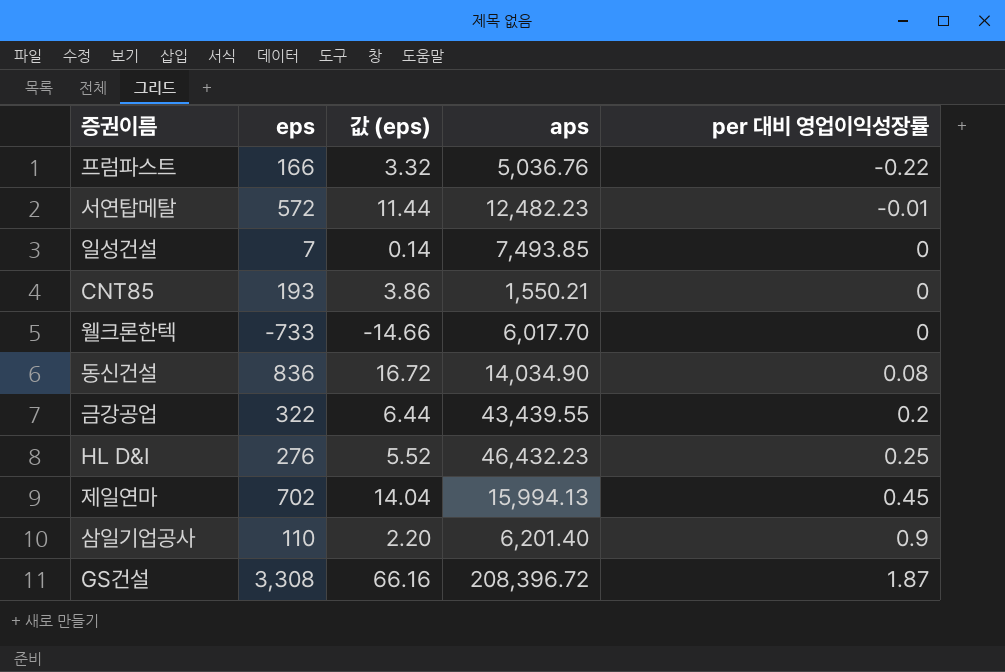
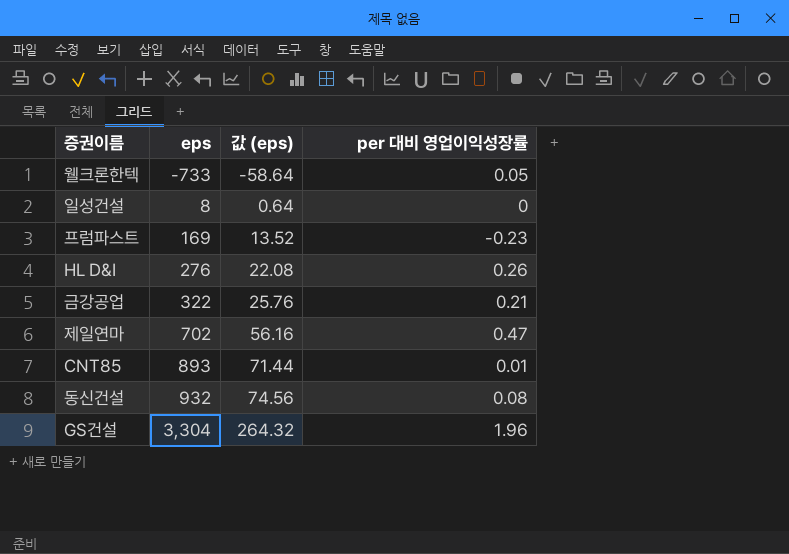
row order: per 대비 영업이익성장률 ascending -> eps ascending
column aps | position: 4 -> none
column 값 (eps) | formula: [eps] * 0.02 -> [eps] * 0.08
row 서연탑메탈: 572 | 11.44 | 12,482.23 | -0.01 -> none
row 삼일기업공사: 110 | 2.20 | 6,201.40 | 0.9 -> none
웰크론한텍 | per 대비 영업이익성장률: 0 -> 0.05
일성건설 | eps: 7 -> 8
프럼파스트 | eps: 166 -> 169
프럼파스트 | per 대비 영업이익성장률: -0.22 -> -0.23
HL D&I | per 대비 영업이익성장률: 0.25 -> 0.26
금강공업 | per 대비 영업이익성장률: 0.2 -> 0.21
제일연마 | per 대비 영업이익성장률: 0.45 -> 0.47
CNT85 | eps: 193 -> 893
CNT85 | per 대비 영업이익성장률: 0 -> 0.01
동신건설 | eps: 836 -> 932
GS건설 | eps: 3,308 -> 3,304
GS건설 | per 대비 영업이익성장률: 1.87 -> 1.96

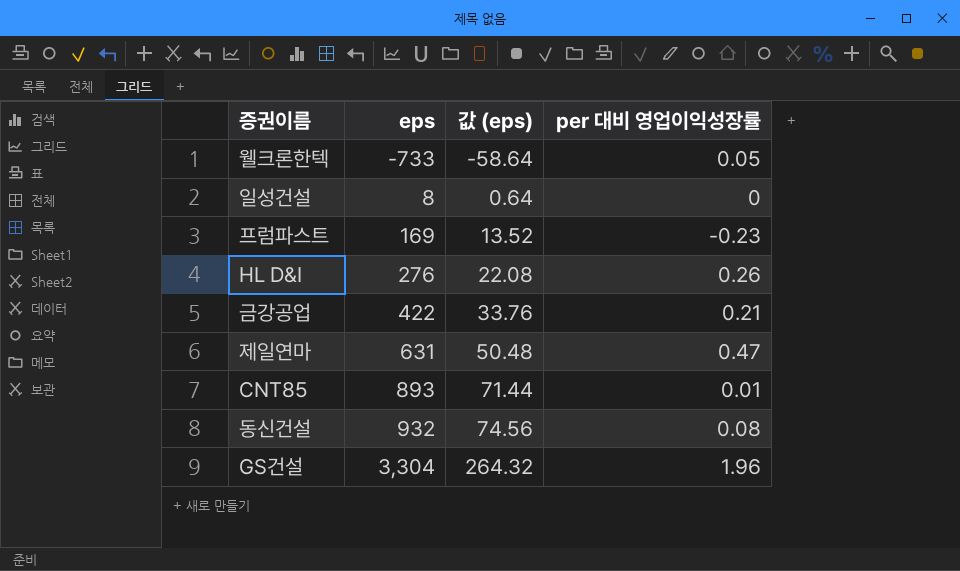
금강공업 | eps: 322 -> 422
금강공업 | 값 (eps): 25.76 -> 33.76
제일연마 | eps: 702 -> 631
제일연마 | 값 (eps): 56.16 -> 50.48

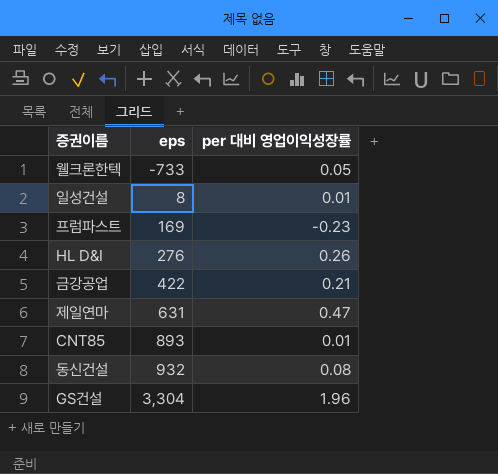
column 값 (eps) | formula: [eps] * 0.08 -> none
일성건설 | per 대비 영업이익성장률: 0 -> 0.01

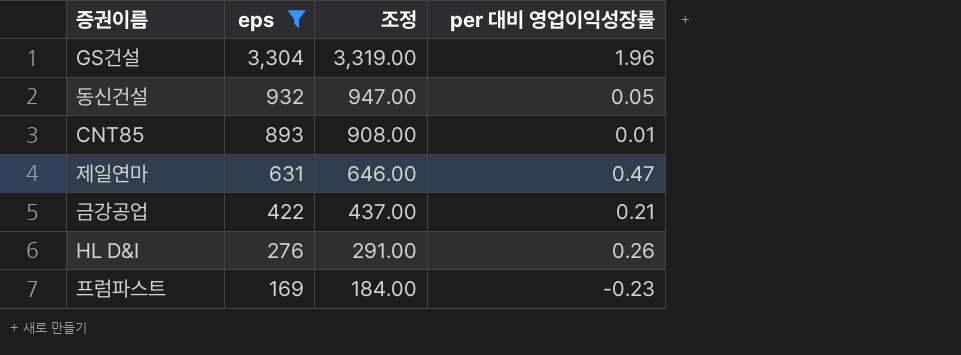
filter: none -> eps >= 169
row order: eps ascending -> eps descending
column 조정 | formula: none -> [eps] + 15
동신건설 | per 대비 영업이익성장률: 0.08 -> 0.05

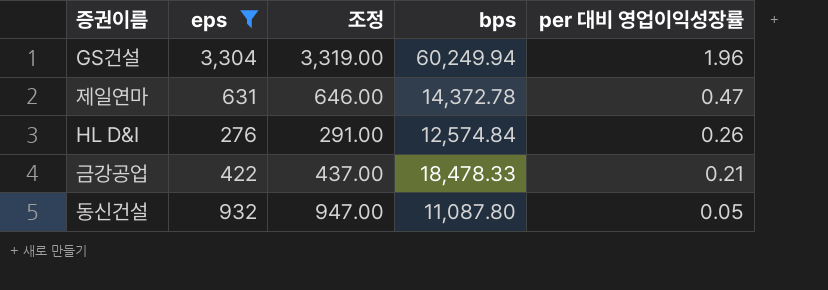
row order: eps descending -> per 대비 영업이익성장률 descending
column bps | position: none -> 4
row CNT85: 893 | 908.00 | 0.01 -> none
row 프럼파스트: 169 | 184.00 | -0.23 -> none

